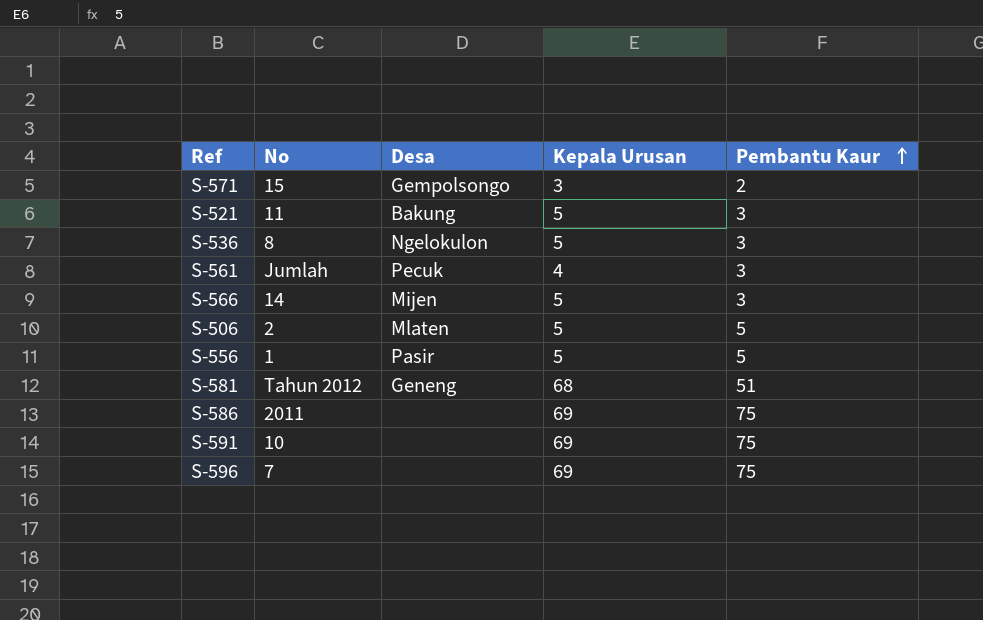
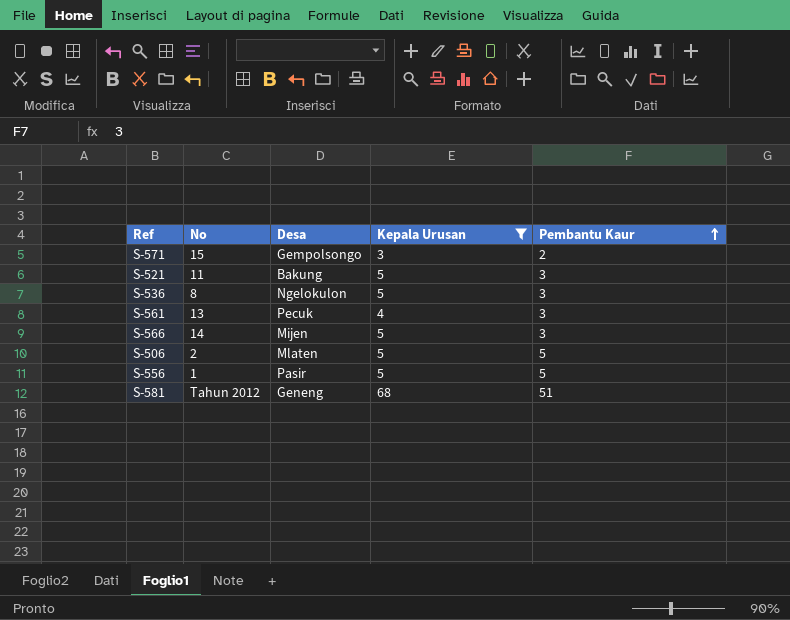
filter: none -> Kepala Urusan != 69
S-561 | No: Jumlah -> 13

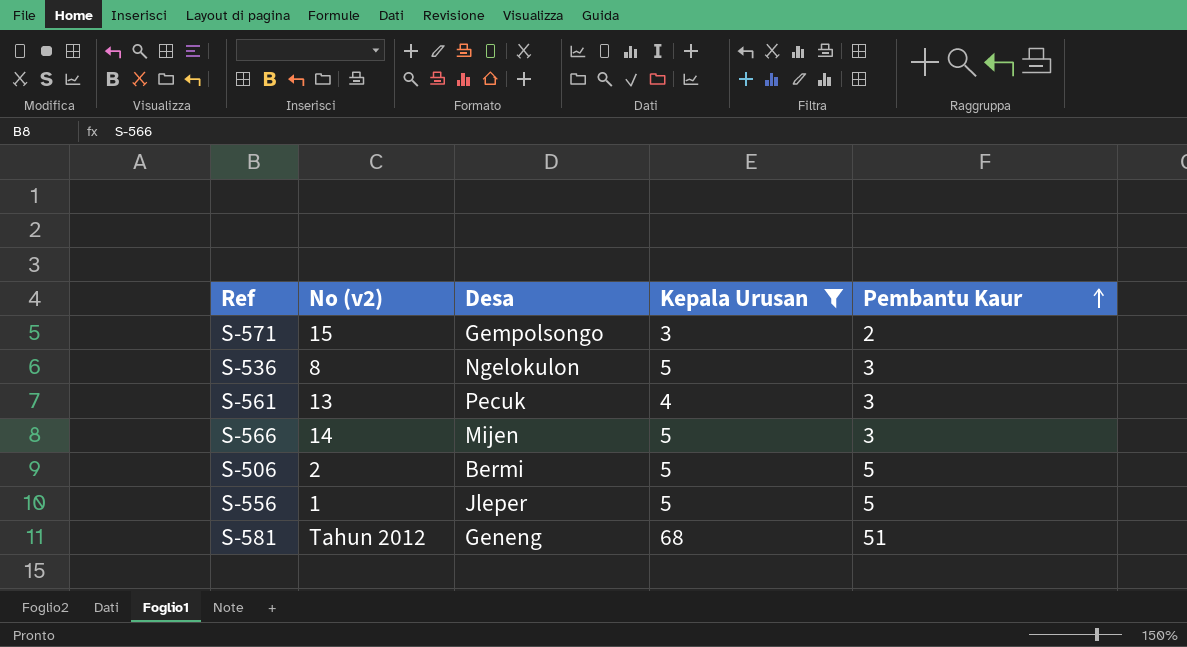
column name: No -> No (v2)
row S-521: 11 | Bakung | 5 | 3 -> none
S-506 | Desa: Mlaten -> Bermi
S-556 | Desa: Pasir -> Jleper

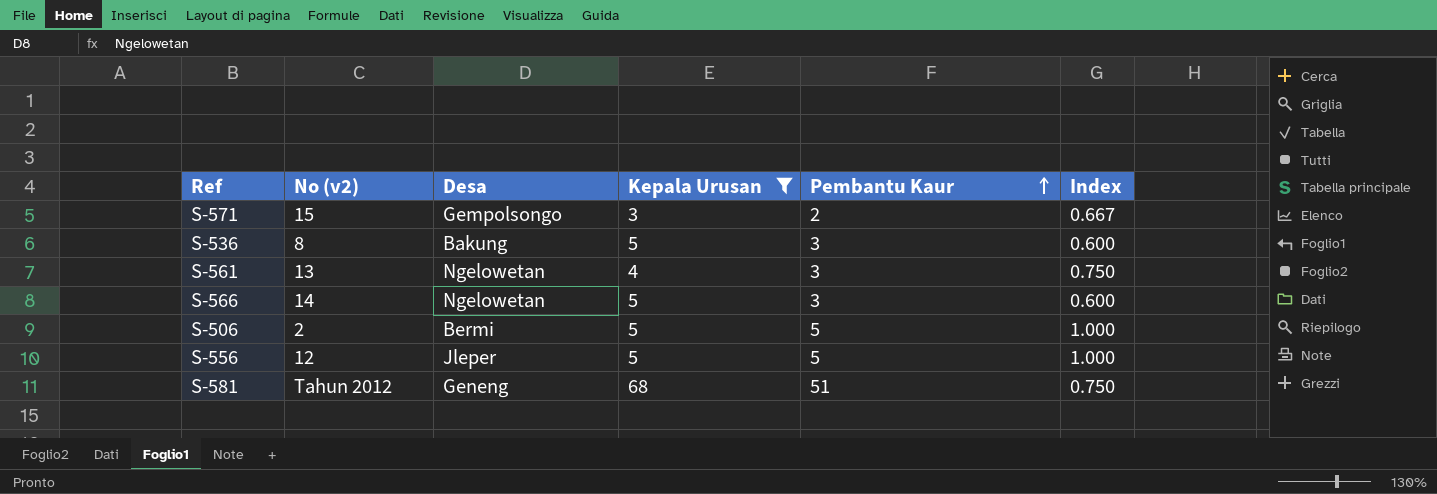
column Index | formula: none -> [Pembantu Kaur] / [Kepala Urusan]
S-536 | Desa: Ngelokulon -> Bakung
S-561 | Desa: Pecuk -> Ngelowetan
S-566 | Desa: Mijen -> Ngelowetan
S-556 | No (v2): 1 -> 12

